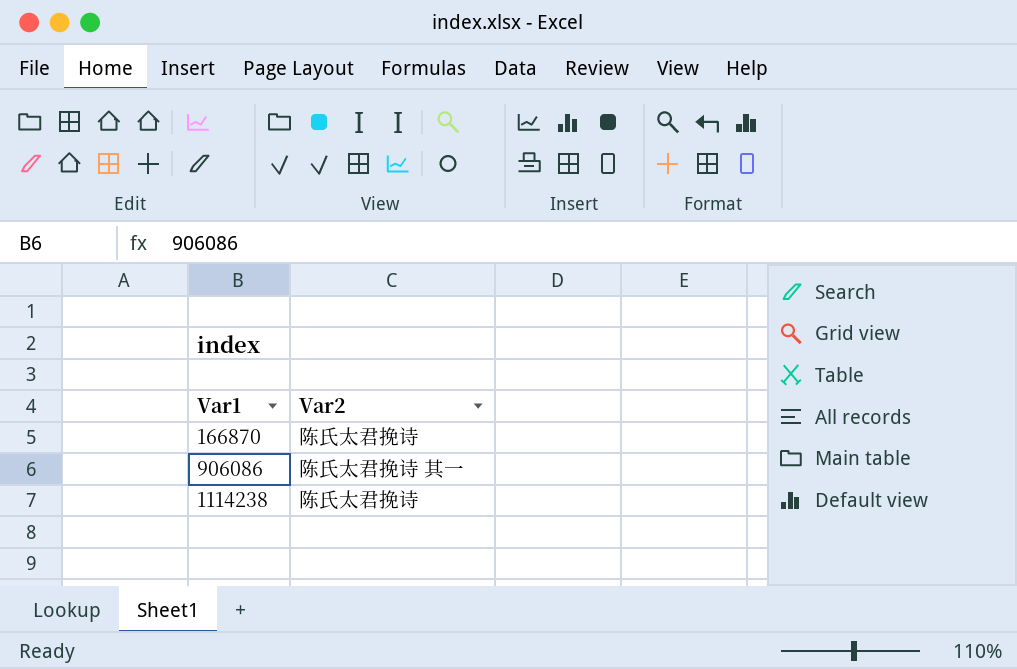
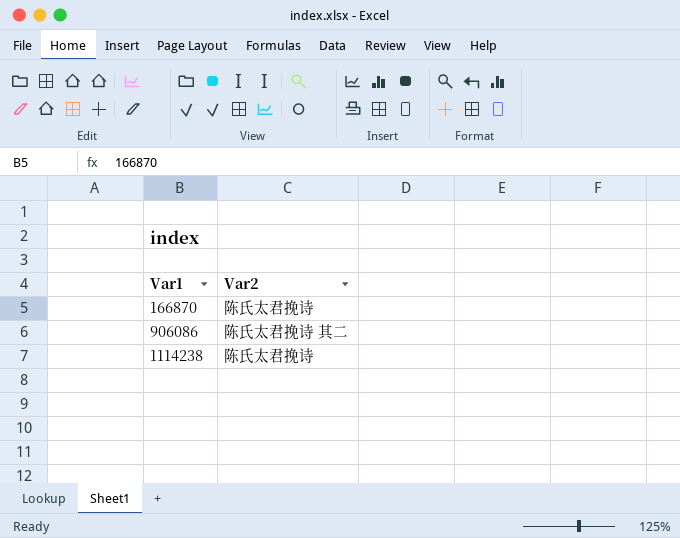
906086 | Var2: 陈氏太君挽诗 其一 -> 陈氏太君挽诗 其二

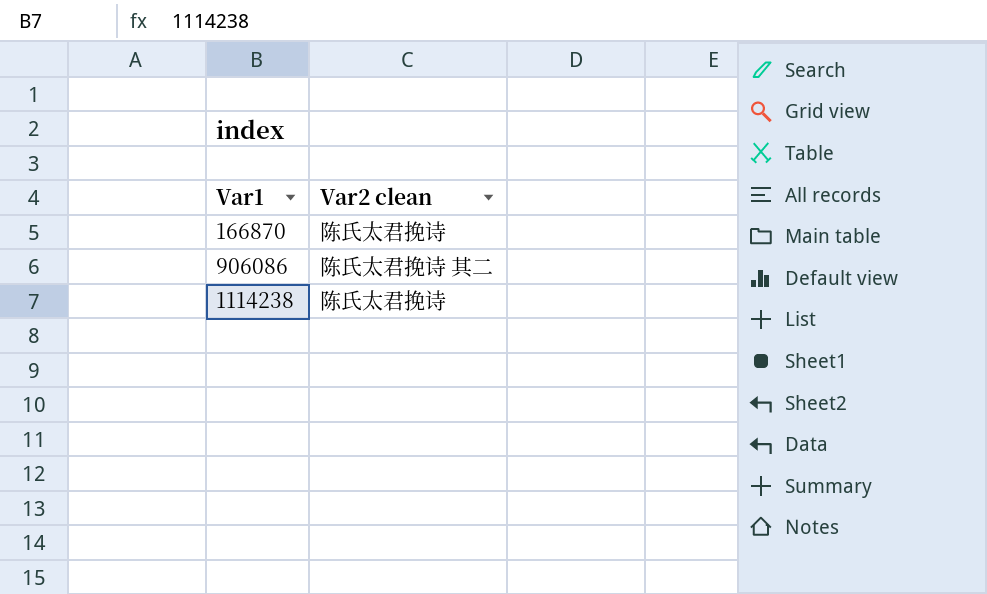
column name: Var2 -> Var2 clean

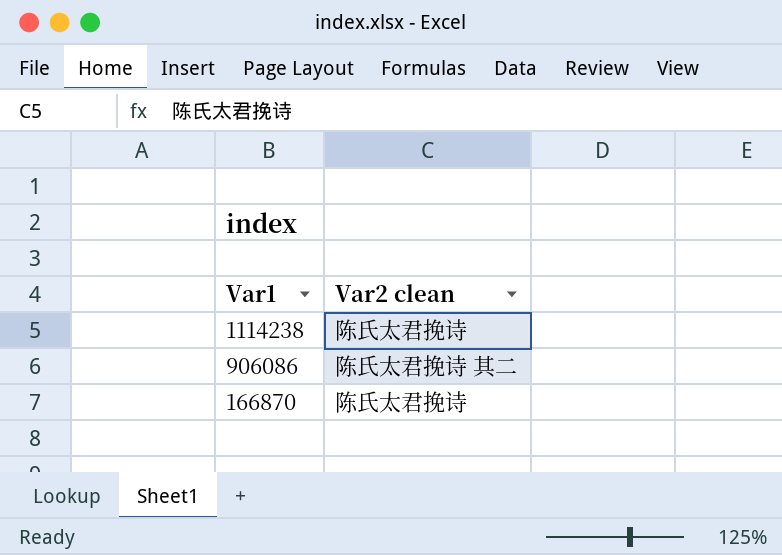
row order: Var1 ascending -> Var1 descending

